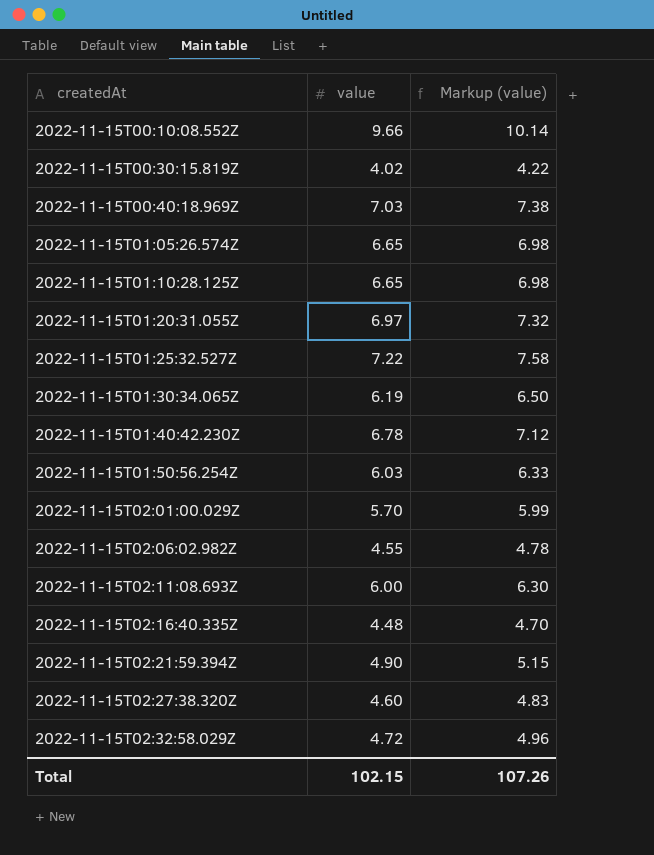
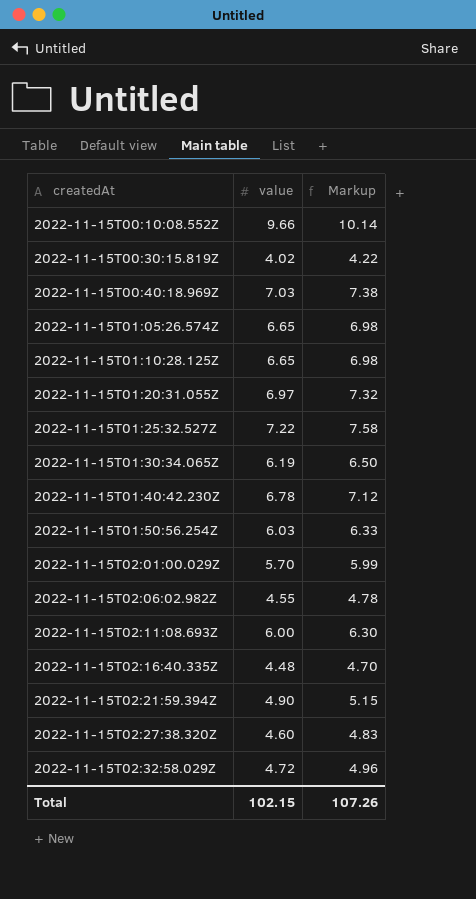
column name: Markup (value) -> Markup

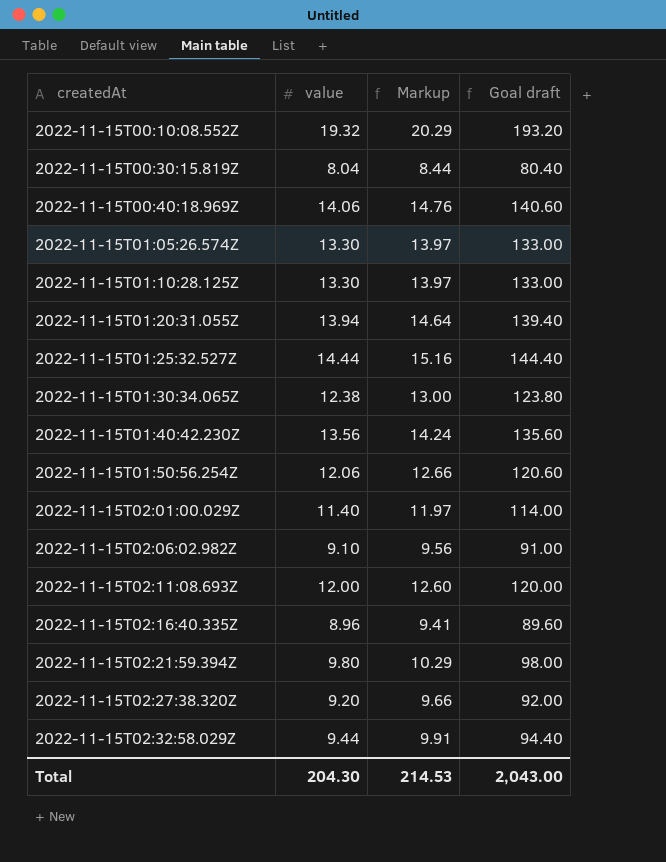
column Goal draft | formula: none -> [value] * 10
2022-11-15T00:10:08.552Z | value: 9.66 -> 19.32
2022-11-15T00:10:08.552Z | Markup: 10.14 -> 20.29
2022-11-15T00:30:15.819Z | value: 4.02 -> 8.04
2022-11-15T00:30:15.819Z | Markup: 4.22 -> 8.44
2022-11-15T00:40:18.969Z | value: 7.03 -> 14.06
2022-11-15T00:40:18.969Z | Markup: 7.38 -> 14.76
2022-11-15T01:05:26.574Z | value: 6.65 -> 13.30
2022-11-15T01:05:26.574Z | Markup: 6.98 -> 13.97
2022-11-15T01:10:28.125Z | value: 6.65 -> 13.30
2022-11-15T01:10:28.125Z | Markup: 6.98 -> 13.97
2022-11-15T01:20:31.055Z | value: 6.97 -> 13.94
2022-11-15T01:20:31.055Z | Markup: 7.32 -> 14.64
2022-11-15T01:25:32.527Z | value: 7.22 -> 14.44
2022-11-15T01:25:32.527Z | Markup: 7.58 -> 15.16
2022-11-15T01:30:34.065Z | value: 6.19 -> 12.38
2022-11-15T01:30:34.065Z | Markup: 6.50 -> 13.00
2022-11-15T01:40:42.230Z | value: 6.78 -> 13.56
2022-11-15T01:40:42.230Z | Markup: 7.12 -> 14.24
2022-11-15T01:50:56.254Z | value: 6.03 -> 12.06
2022-11-15T01:50:56.254Z | Markup: 6.33 -> 12.66
2022-11-15T02:01:00.029Z | value: 5.70 -> 11.40
2022-11-15T02:01:00.029Z | Markup: 5.99 -> 11.97
2022-11-15T02:06:02.982Z | value: 4.55 -> 9.10
2022-11-15T02:06:02.982Z | Markup: 4.78 -> 9.56
2022-11-15T02:11:08.693Z | value: 6.00 -> 12.00
2022-11-15T02:11:08.693Z | Markup: 6.30 -> 12.60
2022-11-15T02:16:40.335Z | value: 4.48 -> 8.96
2022-11-15T02:16:40.335Z | Markup: 4.70 -> 9.41
2022-11-15T02:21:59.394Z | value: 4.90 -> 9.80
2022-11-15T02:21:59.394Z | Markup: 5.15 -> 10.29
2022-11-15T02:27:38.320Z | value: 4.60 -> 9.20
2022-11-15T02:27:38.320Z | Markup: 4.83 -> 9.66
2022-11-15T02:32:58.029Z | value: 4.72 -> 9.44
2022-11-15T02:32:58.029Z | Markup: 4.96 -> 9.91
Total | value: 102.15 -> 204.30
Total | Markup: 107.26 -> 214.53

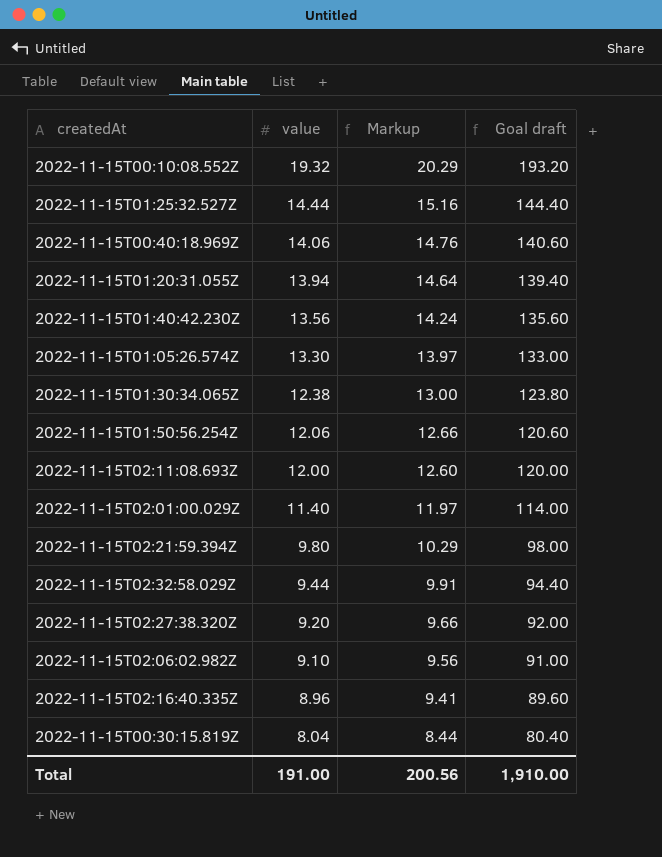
row order: createdAt ascending -> value descending
row 2022-11-15T01:10:28.125Z: 13.30 | 13.97 | 133.00 -> none
Total | value: 204.30 -> 191.00
Total | Markup: 214.53 -> 200.56
Total | Goal draft: 2,043.00 -> 1,910.00

